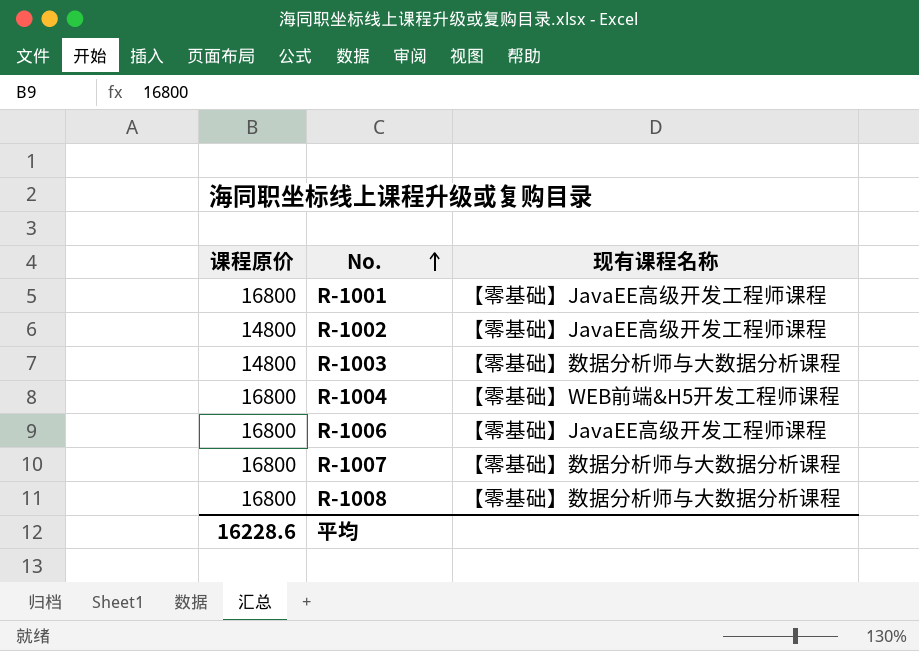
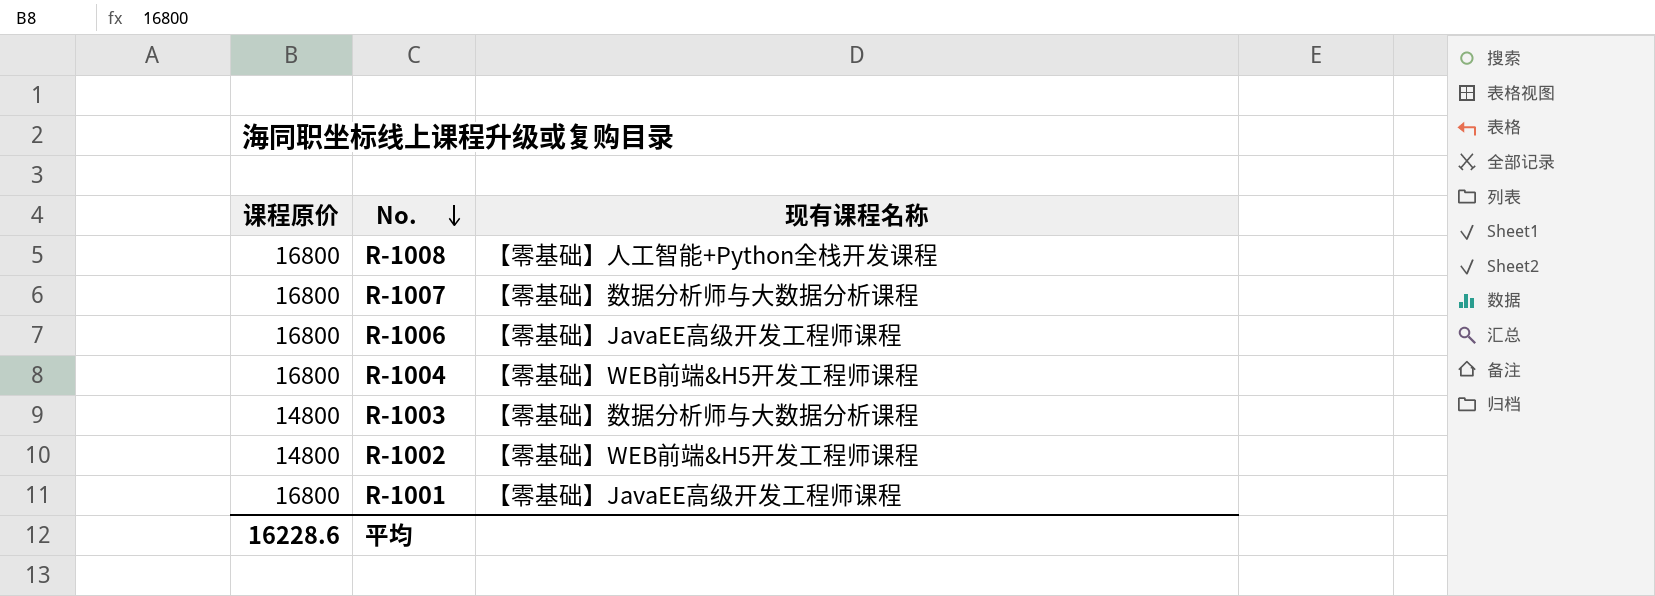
row order: No. ascending -> No. descending
R-1008 | 现有课程名称: 【零基础】数据分析师与大数据分析课程 -> 【零基础】人工智能+Python全栈开发课程
R-1002 | 现有课程名称: 【零基础】JavaEE高级开发工程师课程 -> 【零基础】WEB前端&H5开发工程师课程

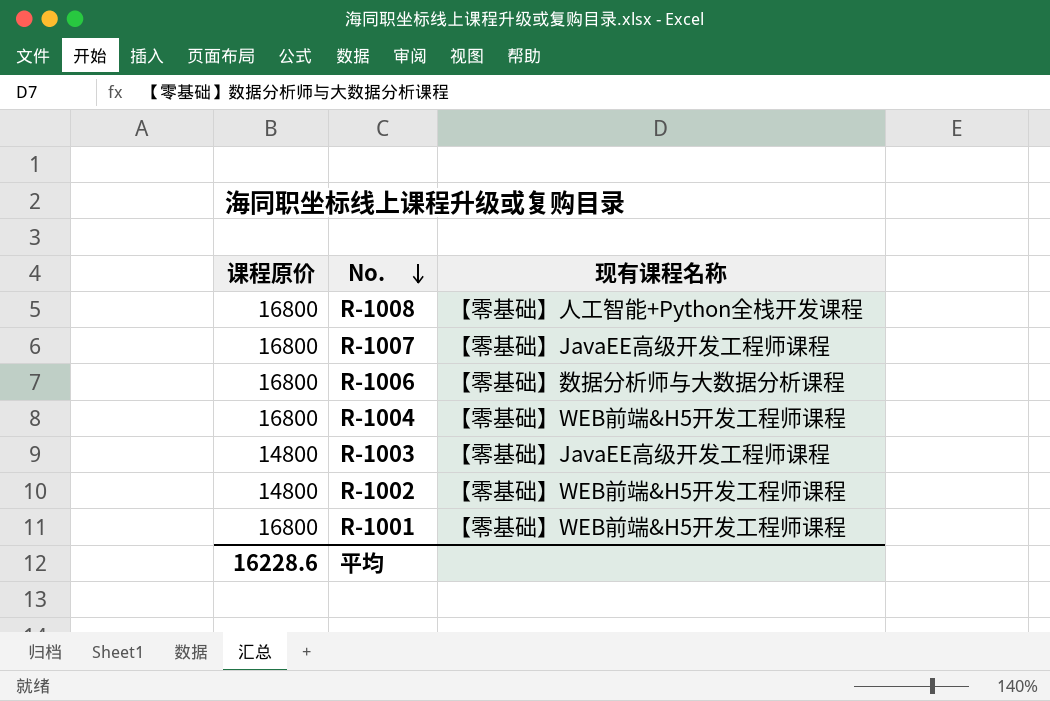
R-1007 | 现有课程名称: 【零基础】数据分析师与大数据分析课程 -> 【零基础】JavaEE高级开发工程师课程
R-1006 | 现有课程名称: 【零基础】JavaEE高级开发工程师课程 -> 【零基础】数据分析师与大数据分析课程
R-1003 | 现有课程名称: 【零基础】数据分析师与大数据分析课程 -> 【零基础】JavaEE高级开发工程师课程
R-1001 | 现有课程名称: 【零基础】JavaEE高级开发工程师课程 -> 【零基础】WEB前端&H5开发工程师课程

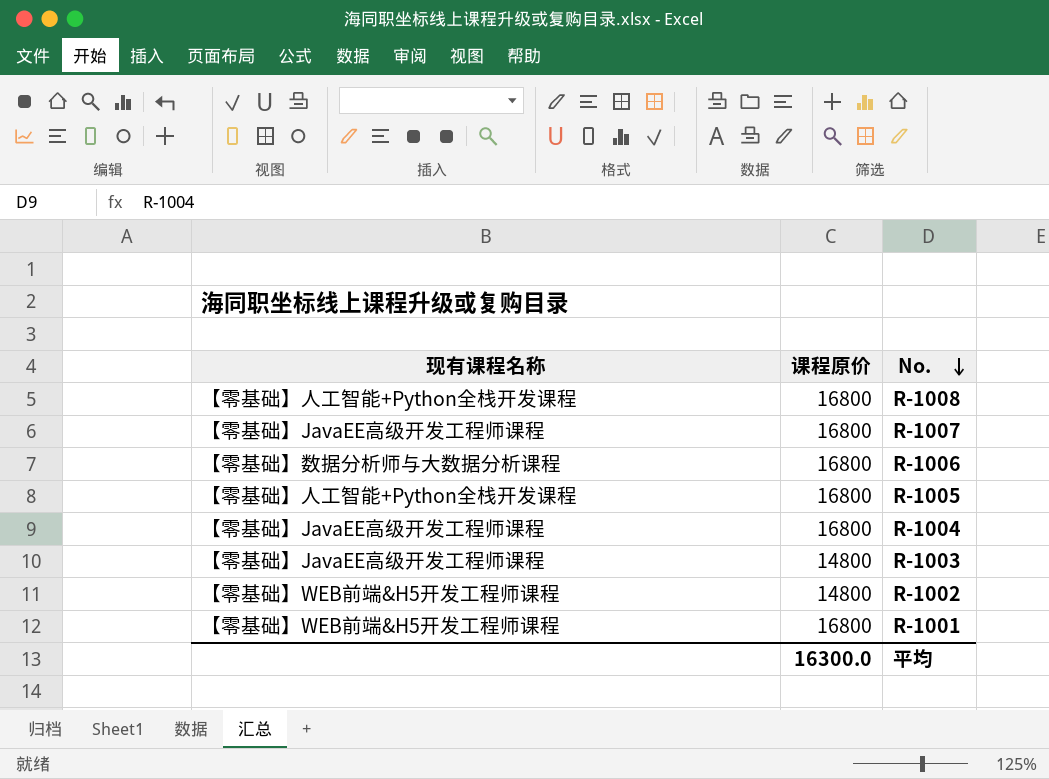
column 现有课程名称 | position: 3 -> 1
row R-1005: none -> 【零基础】人工智能+Python全栈开发课程 | 16800
R-1004 | 现有课程名称: 【零基础】WEB前端&H5开发工程师课程 -> 【零基础】JavaEE高级开发工程师课程
平均 | 课程原价: 16228.6 -> 16300.0

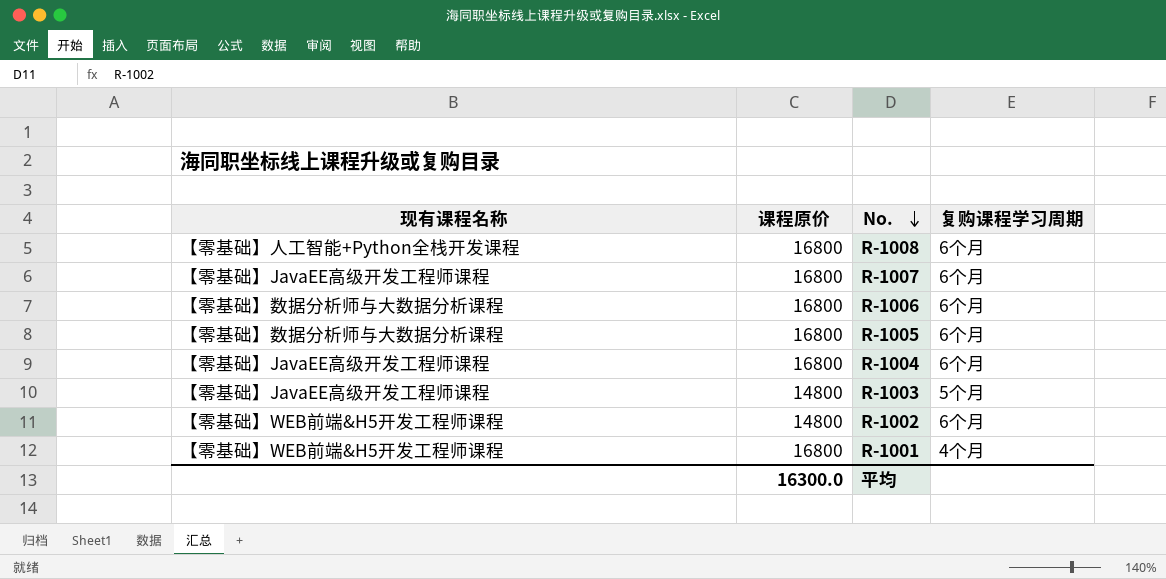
column 复购课程学习周期 | position: none -> 4
R-1005 | 现有课程名称: 【零基础】人工智能+Python全栈开发课程 -> 【零基础】数据分析师与大数据分析课程

